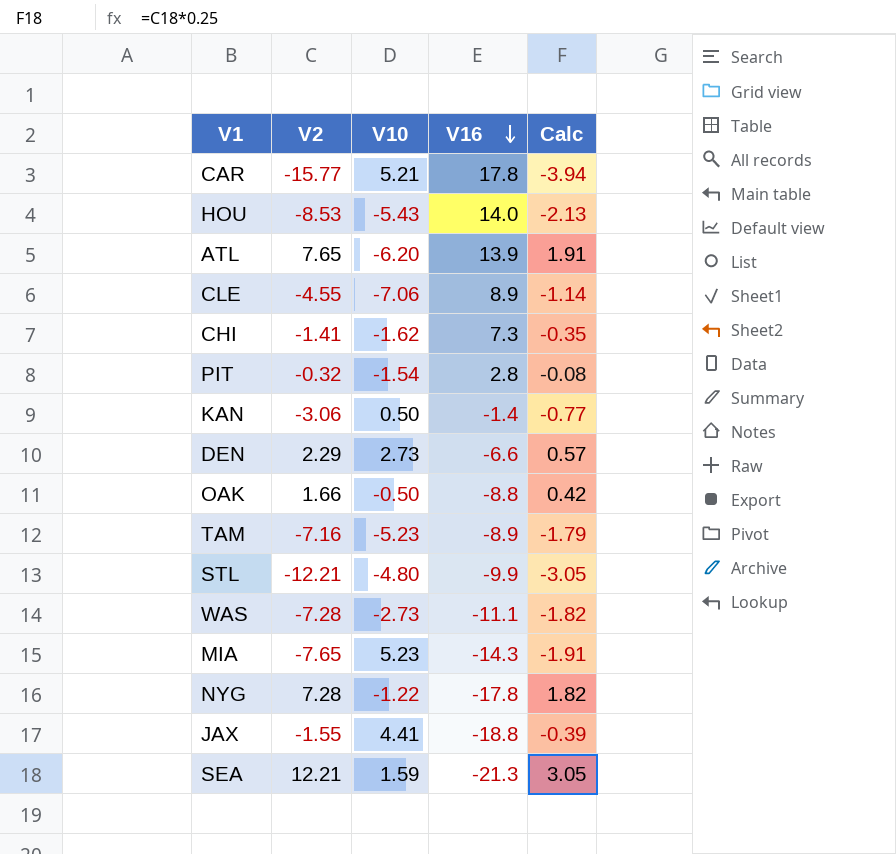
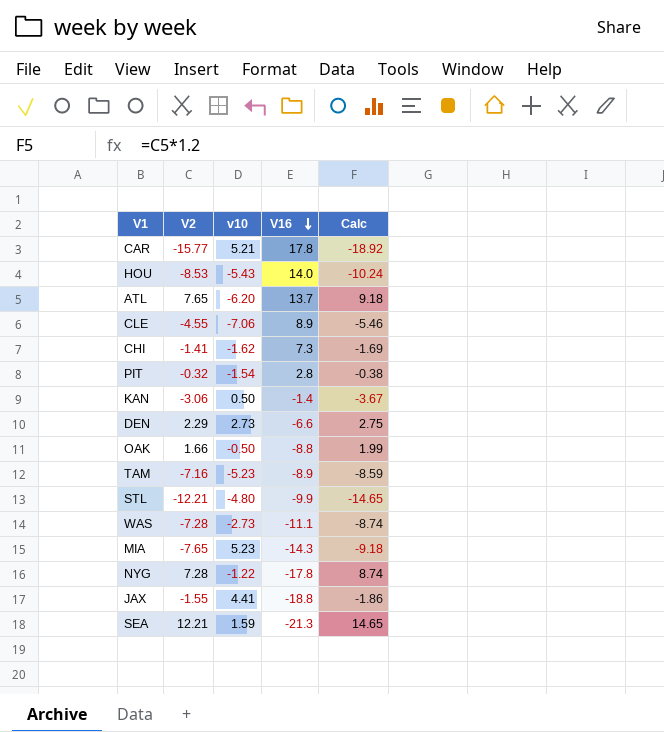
column name: V10 -> v10
column Calc | formula: [V2] * 0.25 -> [V2] * 1.2
ATL | V16: 13.9 -> 13.7

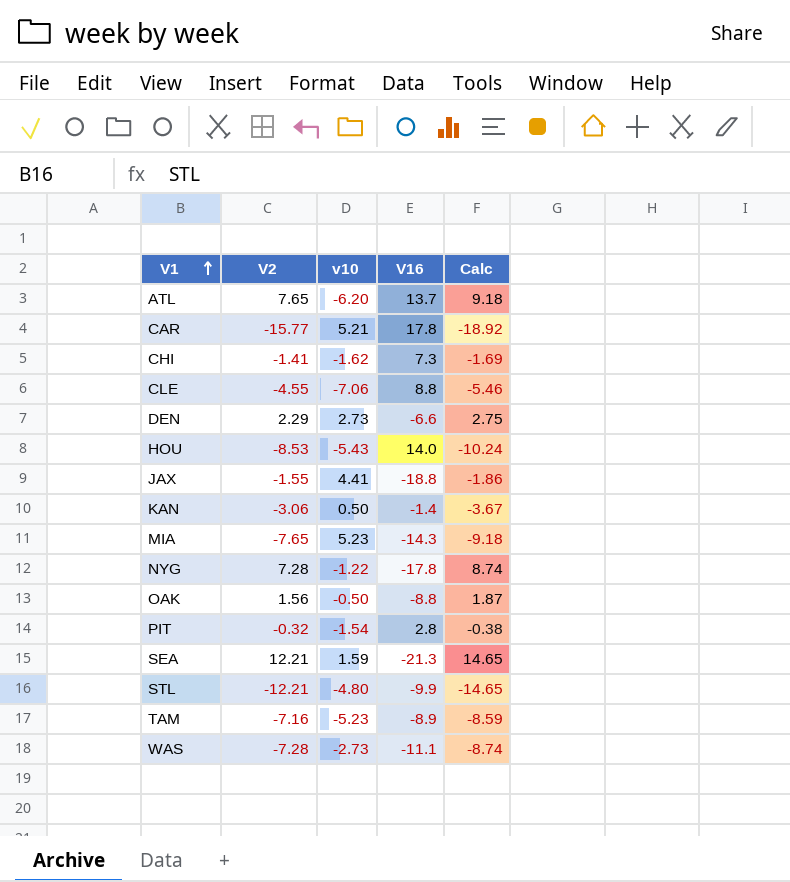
row order: V16 descending -> V1 ascending
CLE | V16: 8.9 -> 8.8
OAK | V2: 1.66 -> 1.56
OAK | Calc: 1.99 -> 1.87

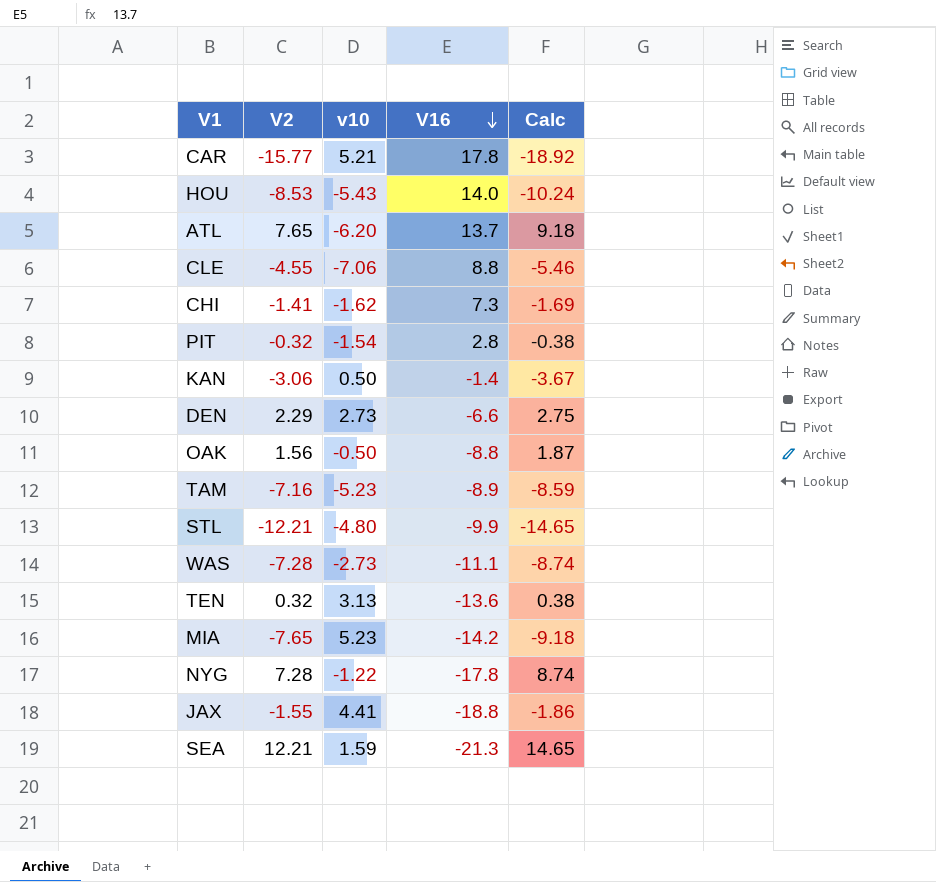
row order: V1 ascending -> V16 descending
row TEN: none -> 0.32 | 3.13 | -13.6 | 0.38
MIA | V16: -14.3 -> -14.2

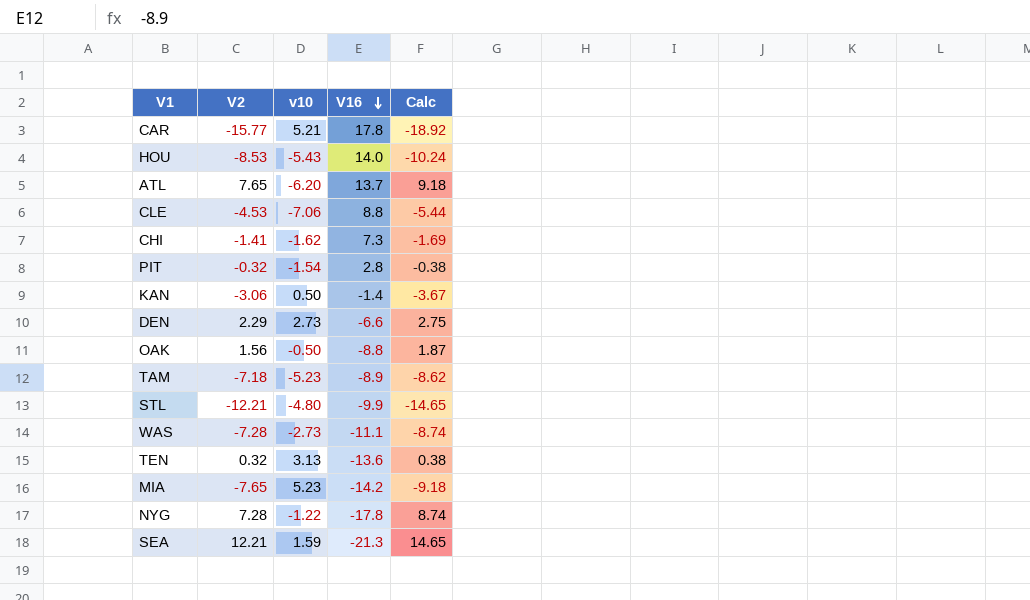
row JAX: -1.55 | 4.41 | -18.8 | -1.86 -> none
CLE | V2: -4.55 -> -4.53
CLE | Calc: -5.46 -> -5.44
TAM | V2: -7.16 -> -7.18
TAM | Calc: -8.59 -> -8.62

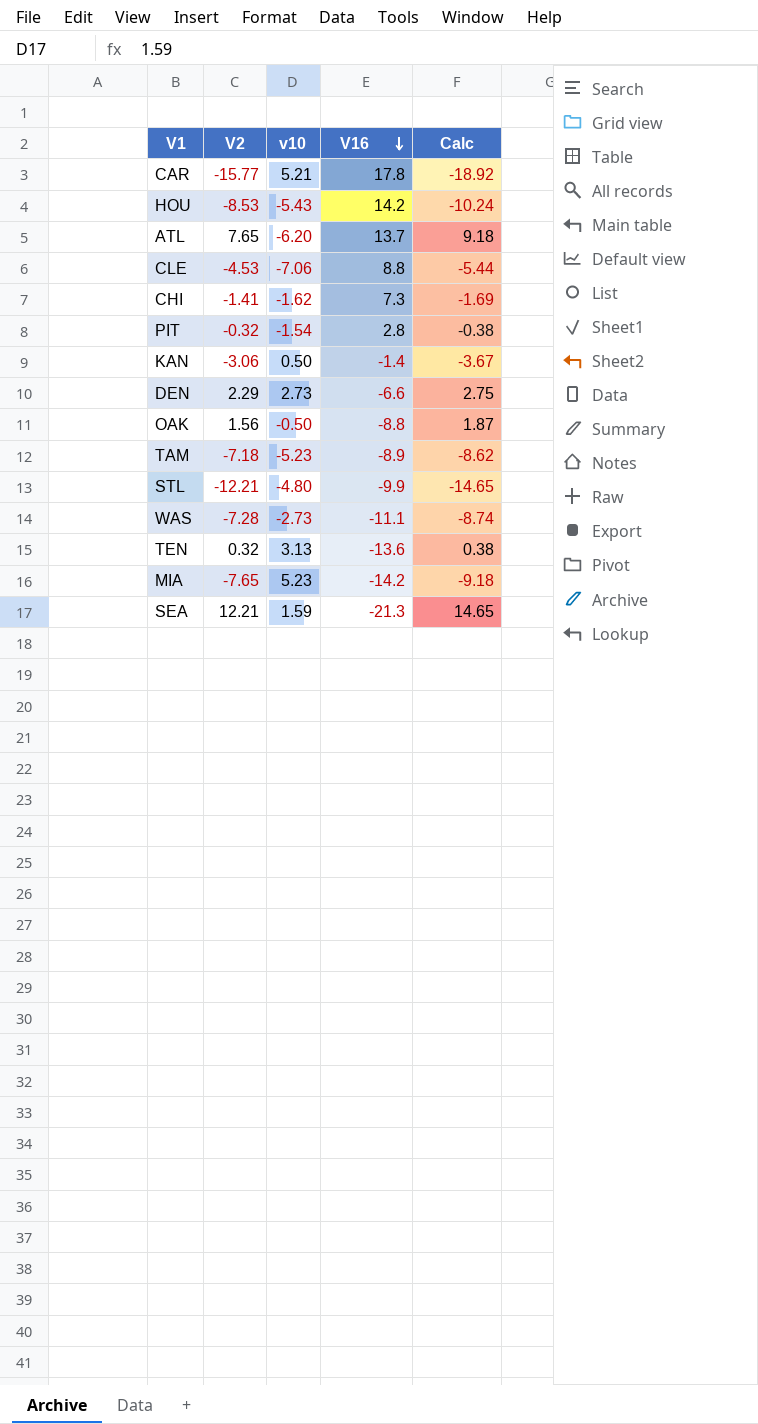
row NYG: 7.28 | -1.22 | -17.8 | 8.74 -> none
HOU | V16: 14.0 -> 14.2

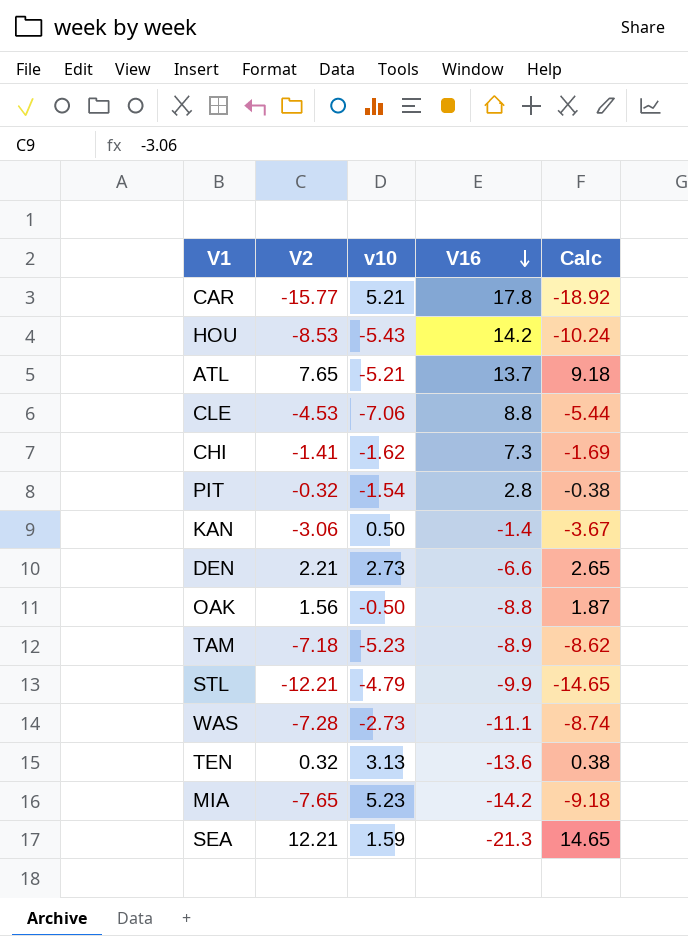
ATL | v10: -6.20 -> -5.21
DEN | V2: 2.29 -> 2.21
DEN | Calc: 2.75 -> 2.65
STL | v10: -4.80 -> -4.79

